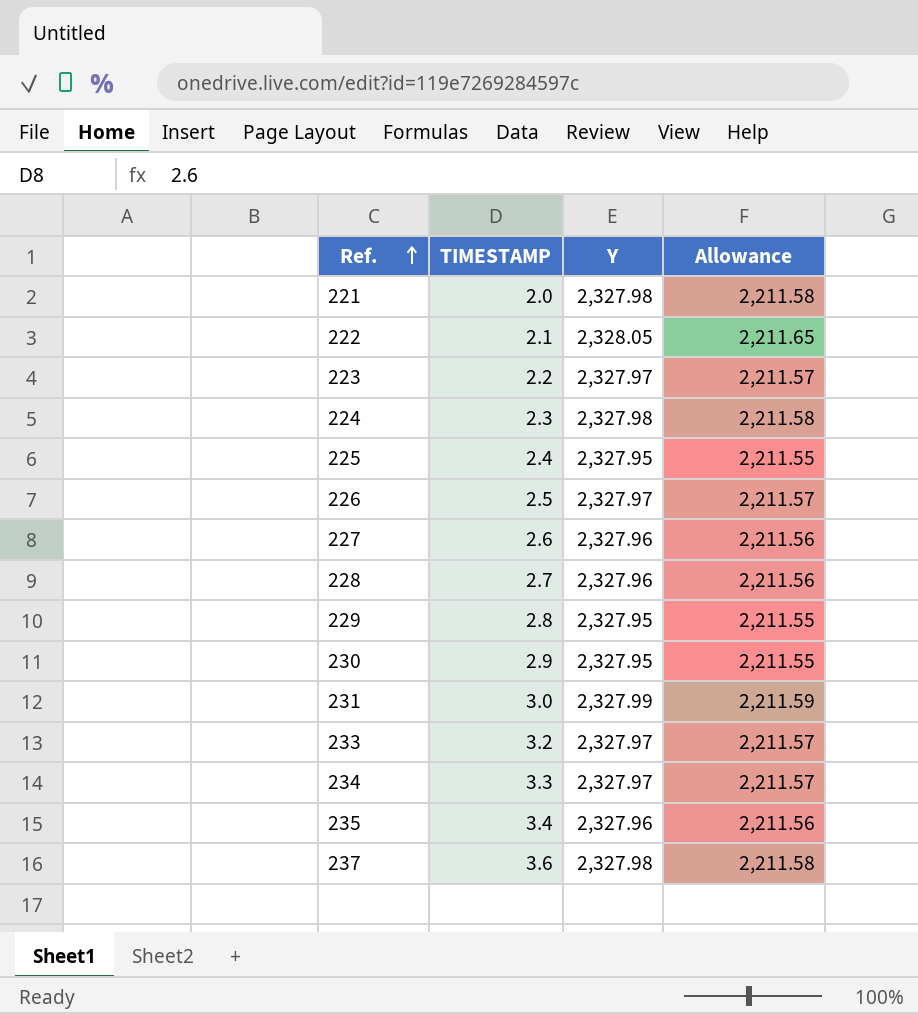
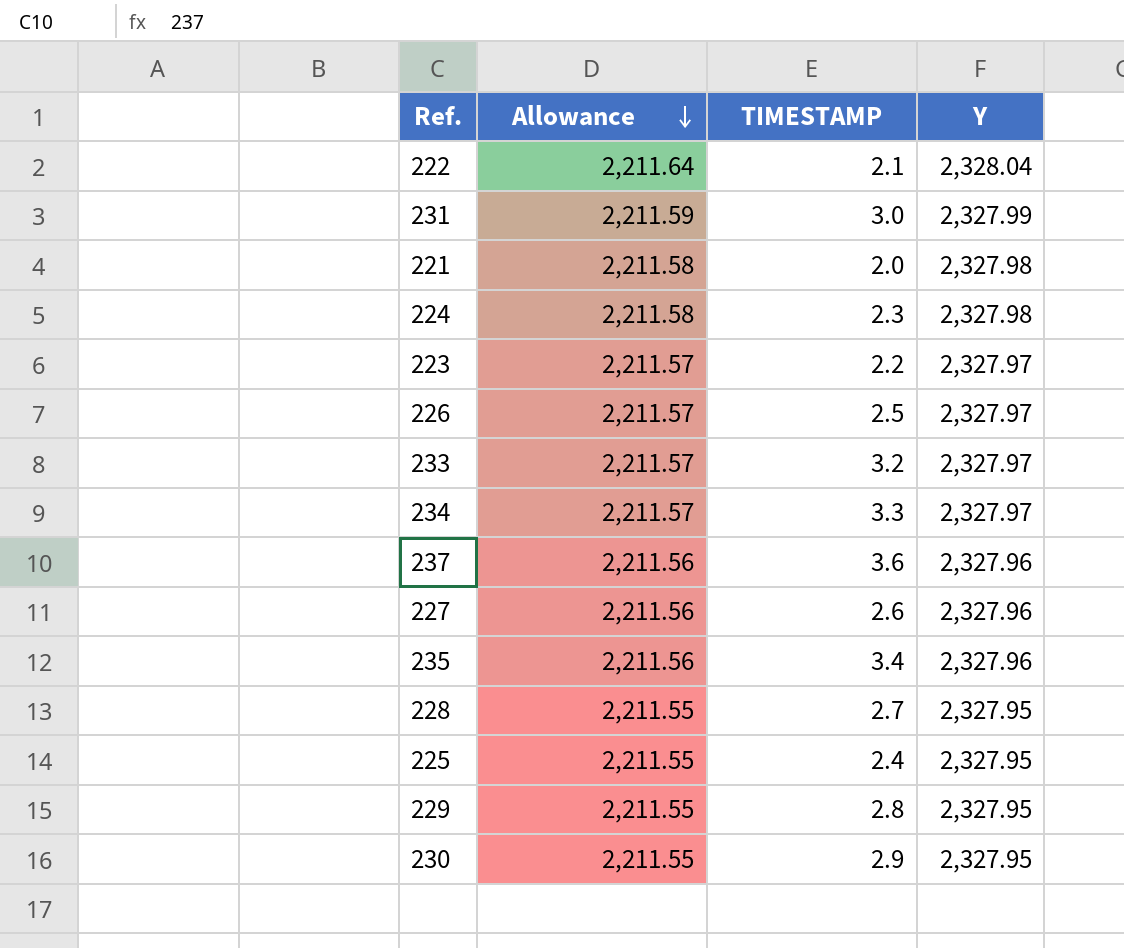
row order: Ref. ascending -> Allowance descending
column Allowance | position: 4 -> 2
222 | Allowance: 2,211.65 -> 2,211.64
222 | Y: 2,328.05 -> 2,328.04
237 | Allowance: 2,211.58 -> 2,211.56
237 | Y: 2,327.98 -> 2,327.96
228 | Allowance: 2,211.56 -> 2,211.55
228 | Y: 2,327.96 -> 2,327.95

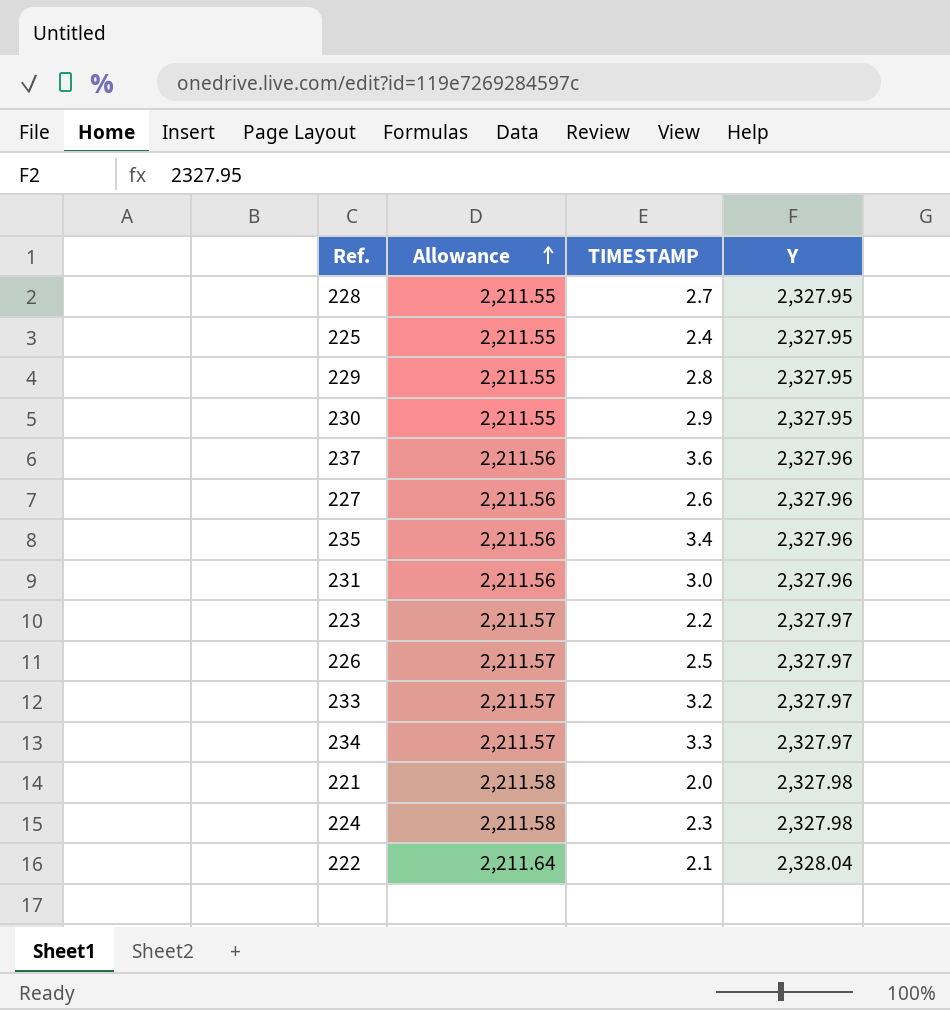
row order: Allowance descending -> Allowance ascending
231 | Allowance: 2,211.59 -> 2,211.56
231 | Y: 2,327.99 -> 2,327.96

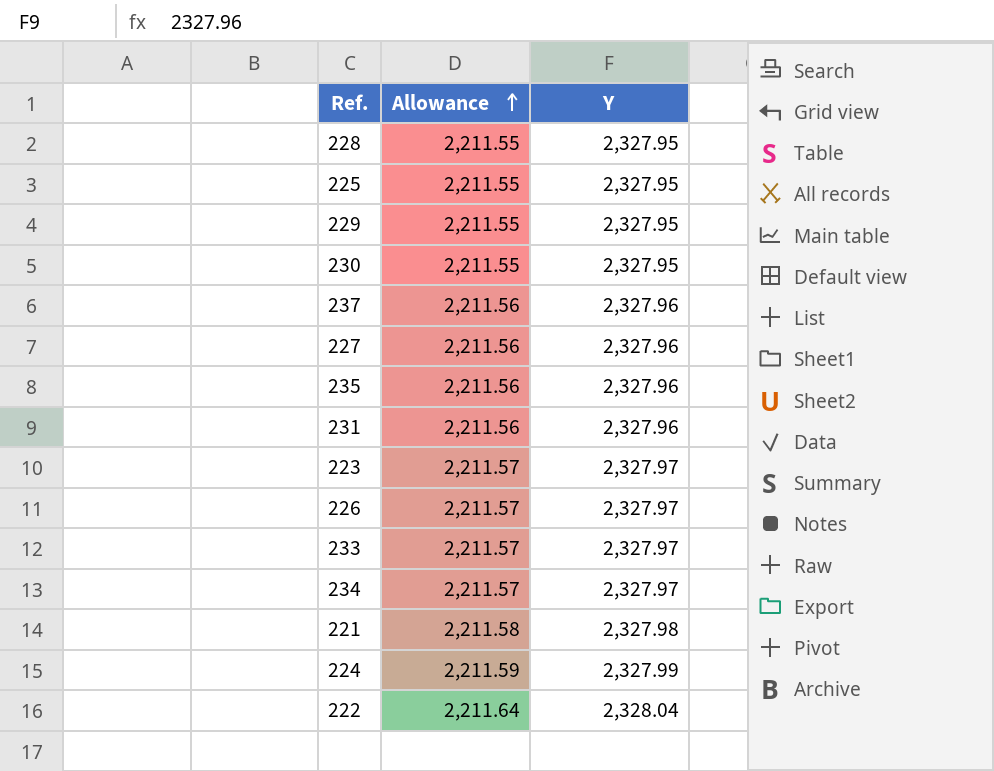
column TIMESTAMP | position: 3 -> none
224 | Allowance: 2,211.58 -> 2,211.59
224 | Y: 2,327.98 -> 2,327.99

